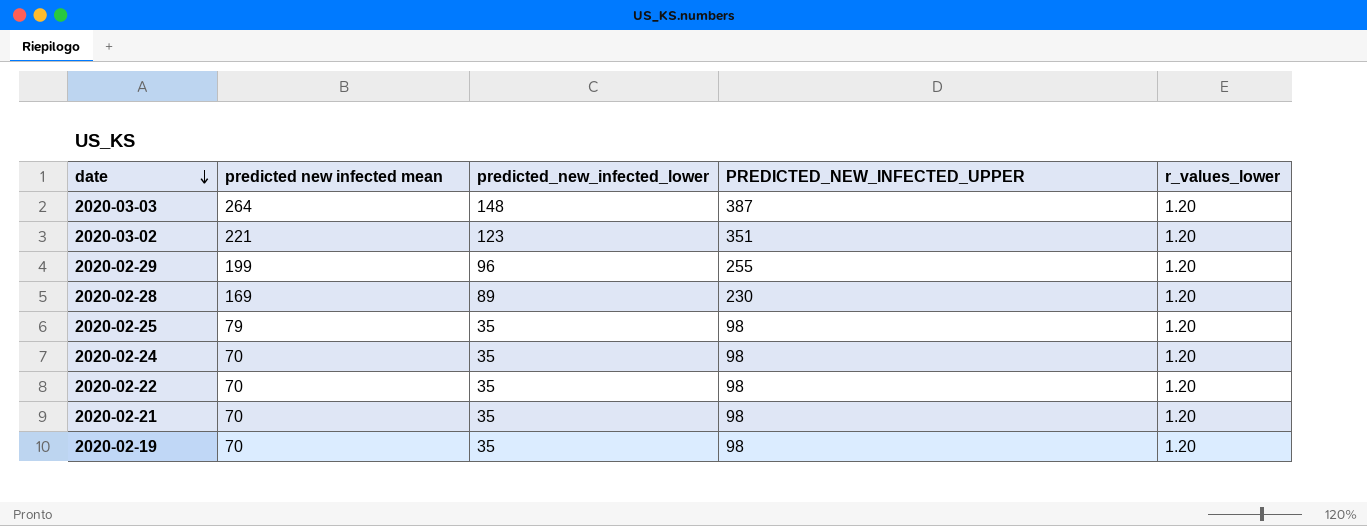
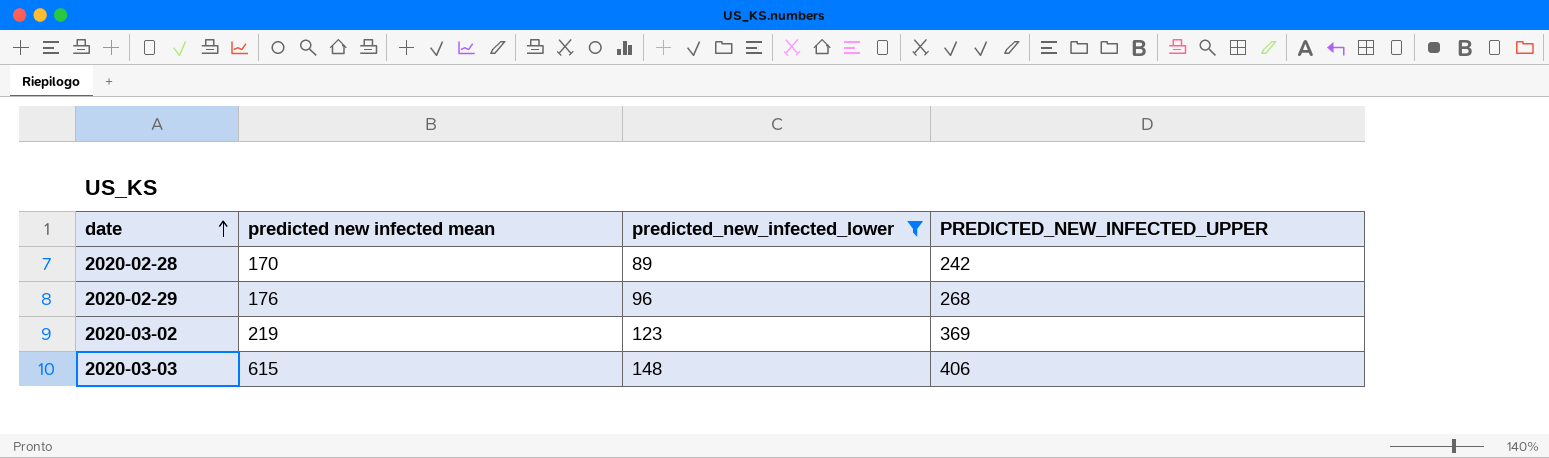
filter: none -> predicted_new_infected_lower != 35
row order: date descending -> date ascending
column r_values_lower | position: 5 -> none
2020-02-28 | predicted new infected mean: 169 -> 170
2020-02-28 | PREDICTED_NEW_INFECTED_UPPER: 230 -> 242
2020-02-29 | predicted new infected mean: 199 -> 176
2020-02-29 | PREDICTED_NEW_INFECTED_UPPER: 255 -> 268
2020-03-02 | predicted new infected mean: 221 -> 219
2020-03-02 | PREDICTED_NEW_INFECTED_UPPER: 351 -> 369
2020-03-03 | predicted new infected mean: 264 -> 615
2020-03-03 | PREDICTED_NEW_INFECTED_UPPER: 387 -> 406

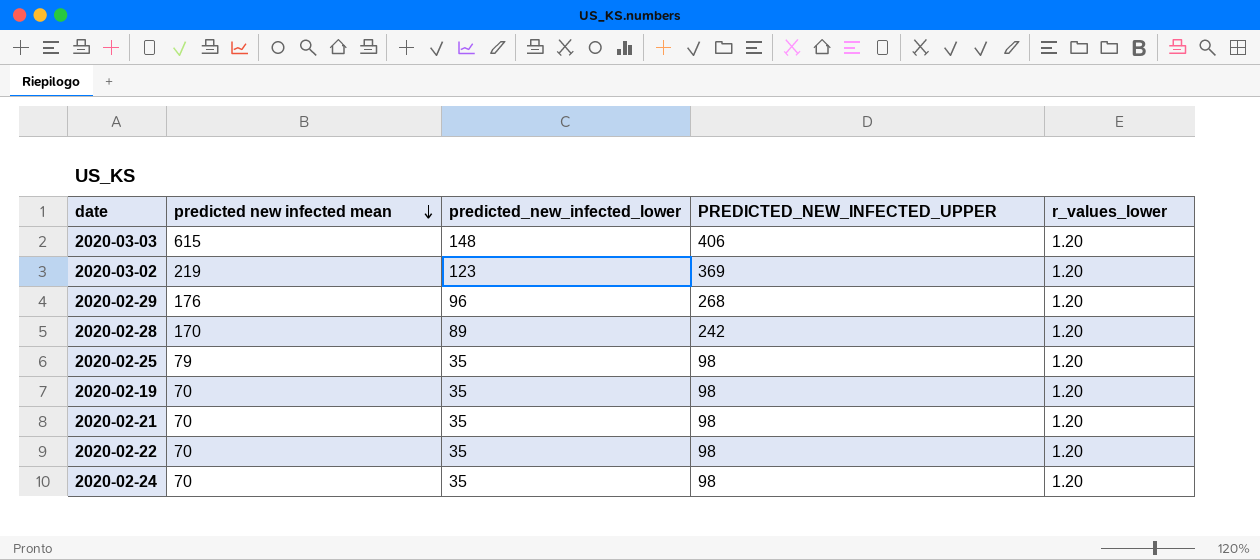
filter: predicted_new_infected_lower != 35 -> none
row order: date ascending -> predicted new infected mean descending
column r_values_lower | position: none -> 5

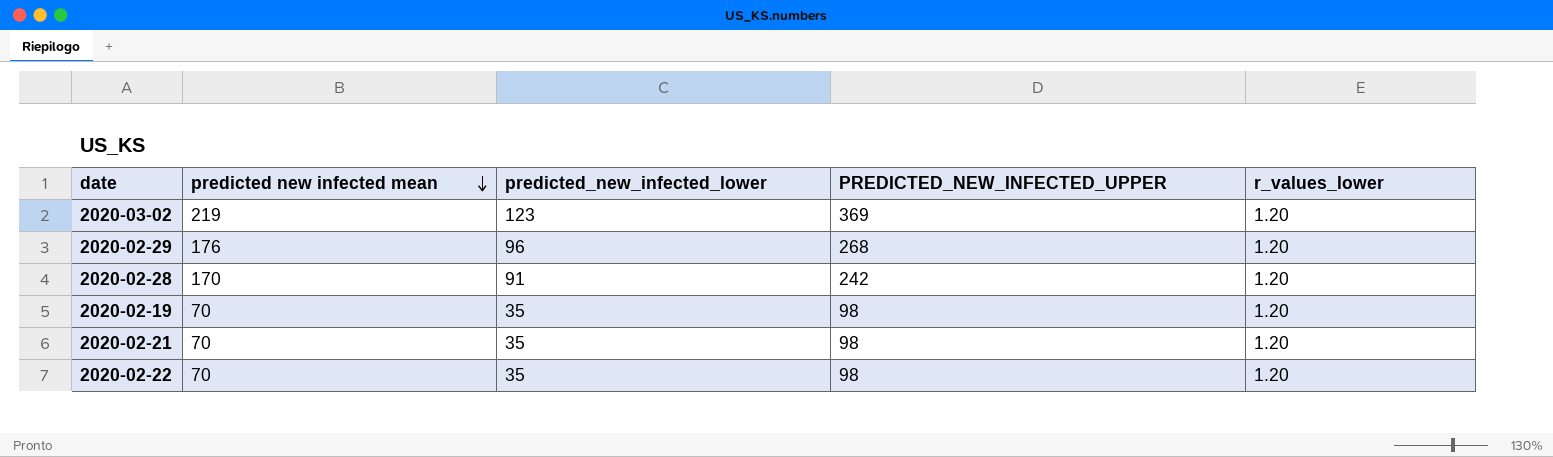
row 2020-03-03: 615 | 148 | 406 | 1.20 -> none
row 2020-02-25: 79 | 35 | 98 | 1.20 -> none
row 2020-02-24: 70 | 35 | 98 | 1.20 -> none
2020-02-28 | predicted_new_infected_lower: 89 -> 91

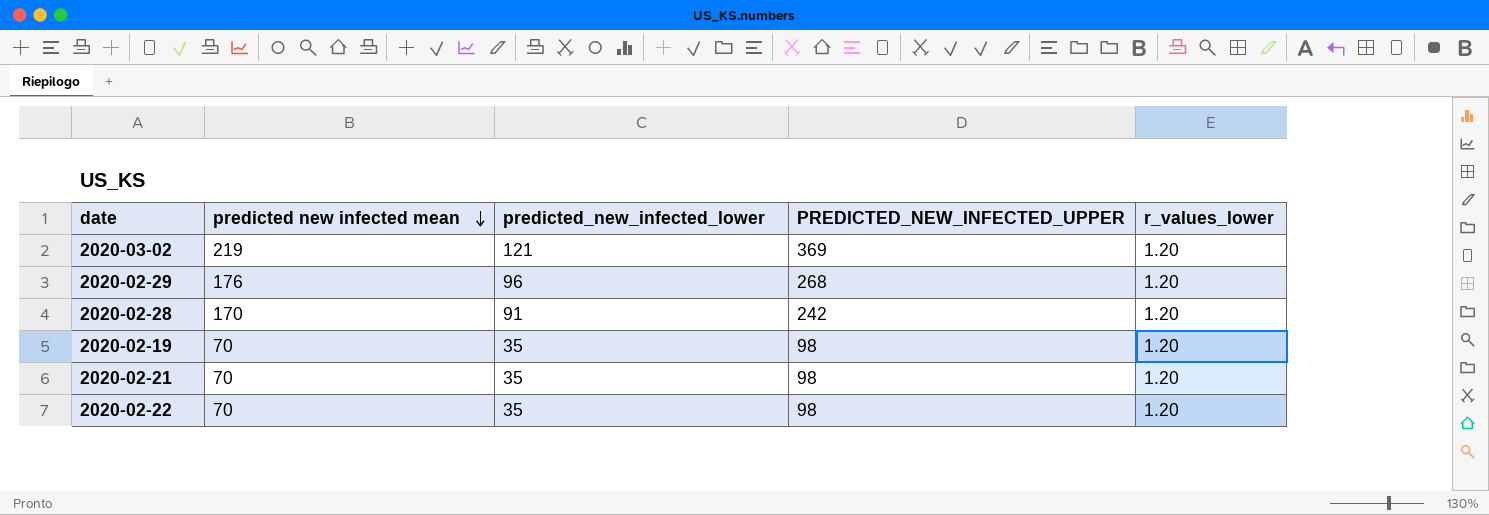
2020-03-02 | predicted_new_infected_lower: 123 -> 121

